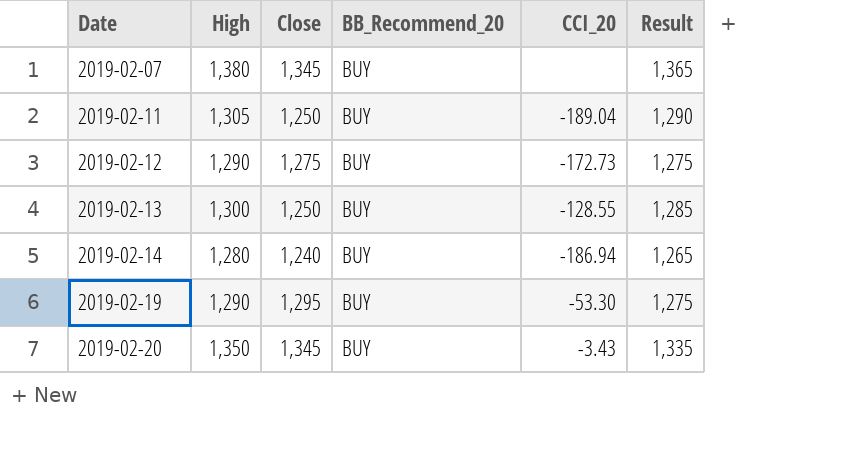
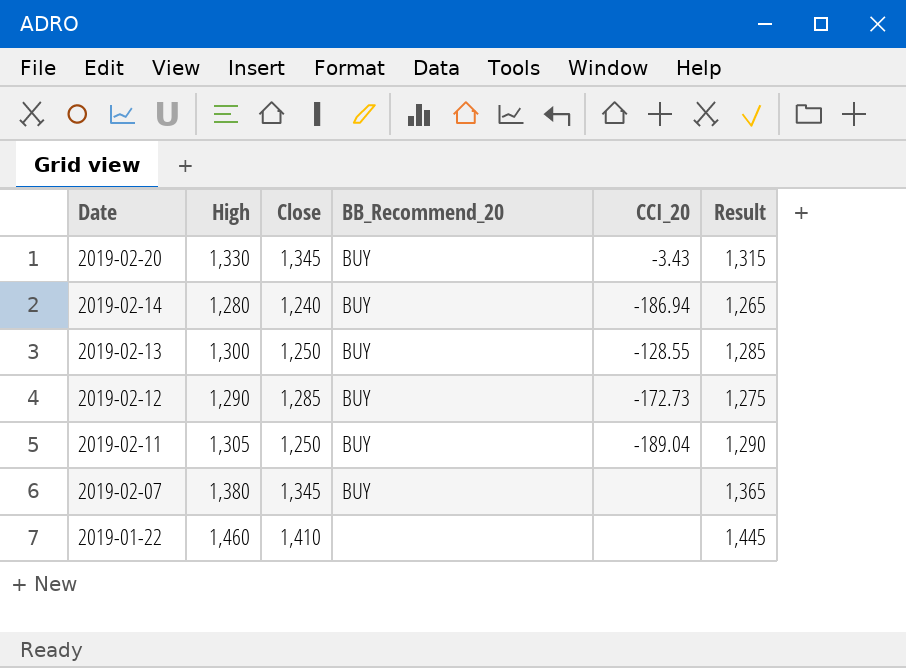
row order: Date ascending -> Date descending
row 2019-02-19: 1,290 | 1,295 | BUY | -53.30 | 1,275 -> none
2019-02-20 | High: 1,350 -> 1,330
2019-02-20 | Result: 1,335 -> 1,315
2019-02-12 | Close: 1,275 -> 1,285
row 2019-01-22: none -> 1,460 | 1,410 | none | none | 1,445

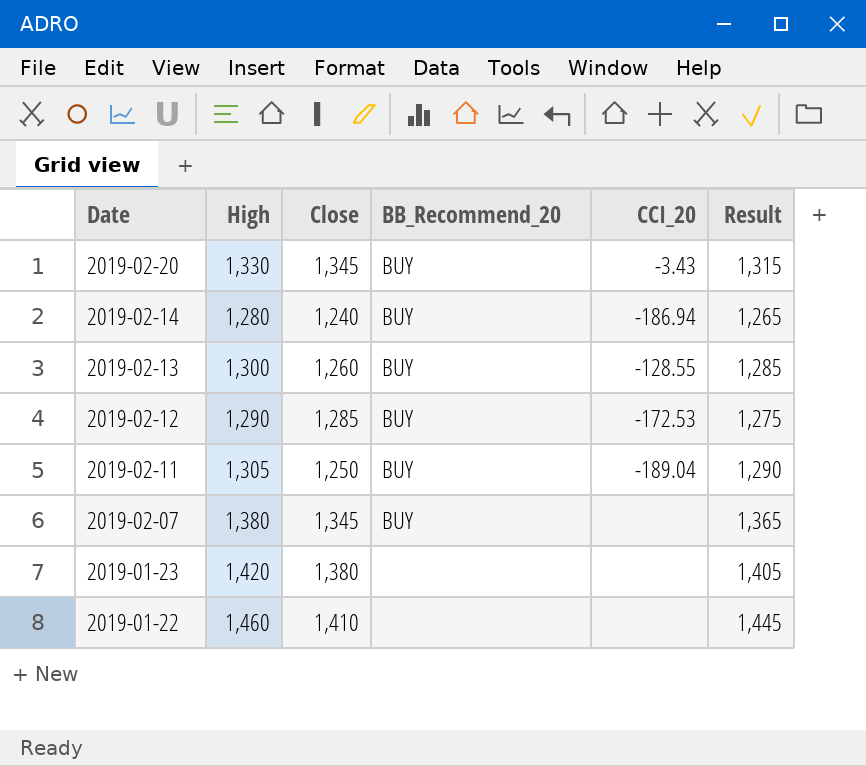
2019-02-13 | Close: 1,250 -> 1,260
2019-02-12 | CCI_20: -172.73 -> -172.53
row 2019-01-23: none -> 1,420 | 1,380 | none | none | 1,405

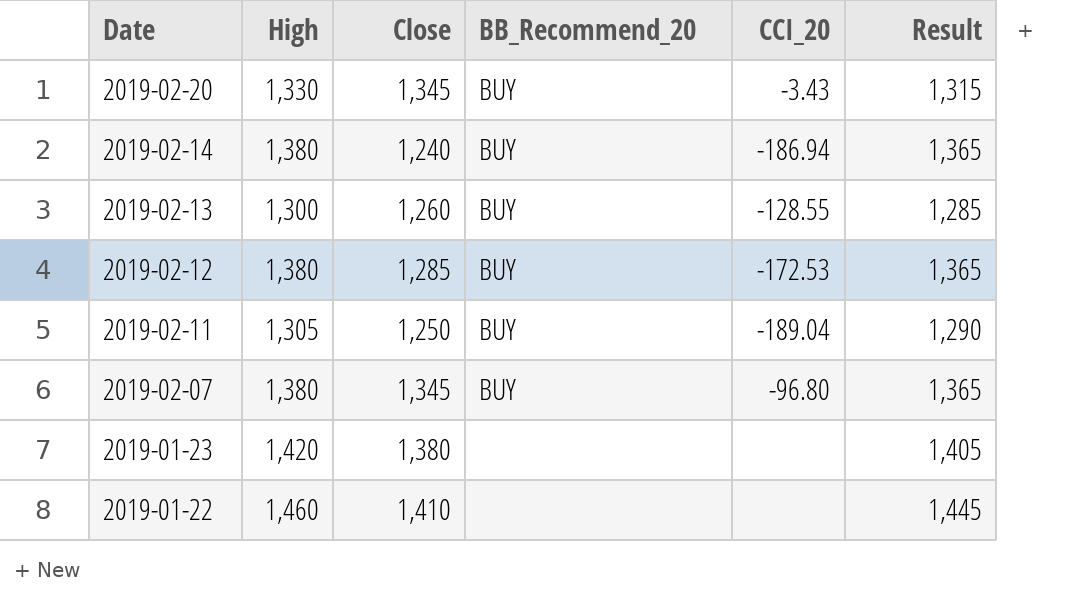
2019-02-14 | High: 1,280 -> 1,380
2019-02-14 | Result: 1,265 -> 1,365
2019-02-12 | High: 1,290 -> 1,380
2019-02-12 | Result: 1,275 -> 1,365
2019-02-07 | CCI_20: none -> -96.80

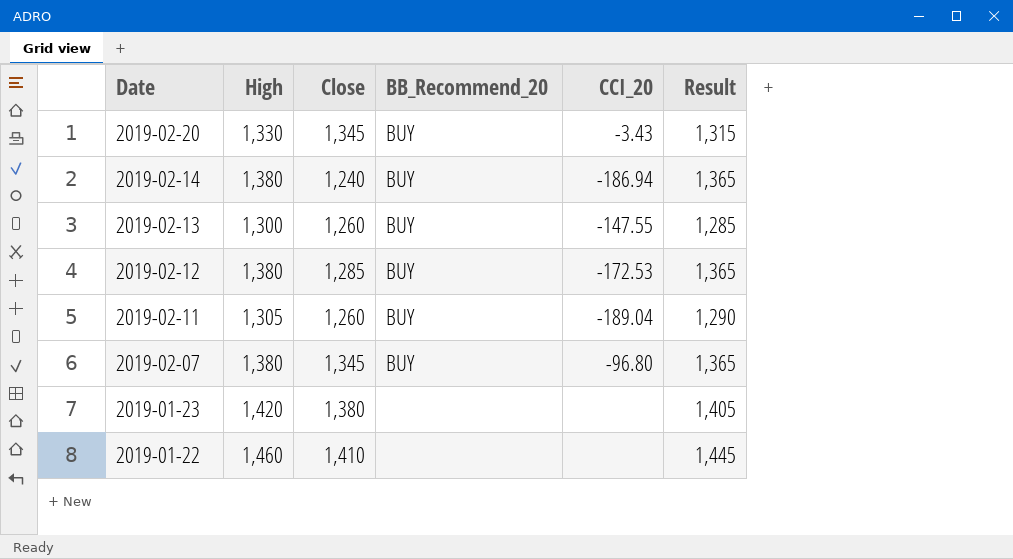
2019-02-13 | CCI_20: -128.55 -> -147.55
2019-02-11 | Close: 1,250 -> 1,260

